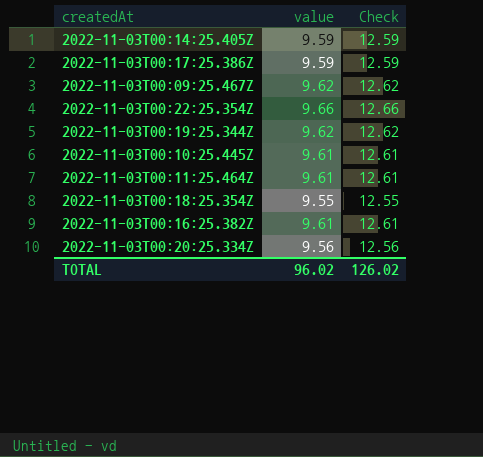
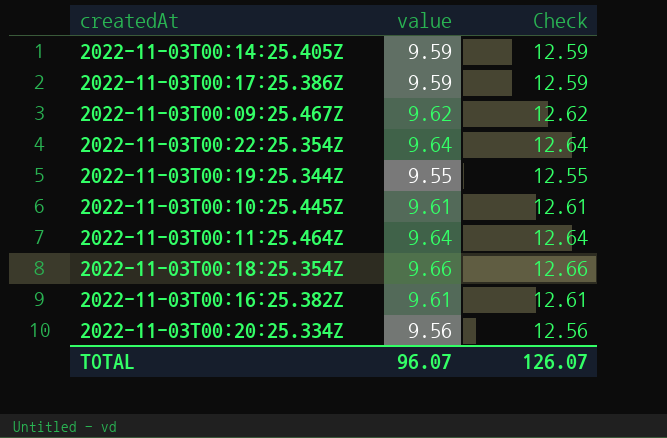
2022-11-03T00:22:25.354Z | value: 9.66 -> 9.64
2022-11-03T00:22:25.354Z | Check: 12.66 -> 12.64
2022-11-03T00:19:25.344Z | value: 9.62 -> 9.55
2022-11-03T00:19:25.344Z | Check: 12.62 -> 12.55
2022-11-03T00:11:25.464Z | value: 9.61 -> 9.64
2022-11-03T00:11:25.464Z | Check: 12.61 -> 12.64
2022-11-03T00:18:25.354Z | value: 9.55 -> 9.66
2022-11-03T00:18:25.354Z | Check: 12.55 -> 12.66
TOTAL | value: 96.02 -> 96.07
TOTAL | Check: 126.02 -> 126.07

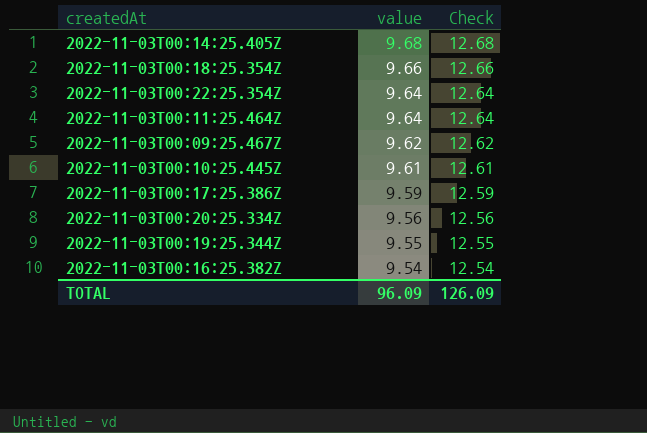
row order: none -> value descending
2022-11-03T00:14:25.405Z | value: 9.59 -> 9.68
2022-11-03T00:14:25.405Z | Check: 12.59 -> 12.68
2022-11-03T00:16:25.382Z | value: 9.61 -> 9.54
2022-11-03T00:16:25.382Z | Check: 12.61 -> 12.54
TOTAL | value: 96.07 -> 96.09
TOTAL | Check: 126.07 -> 126.09

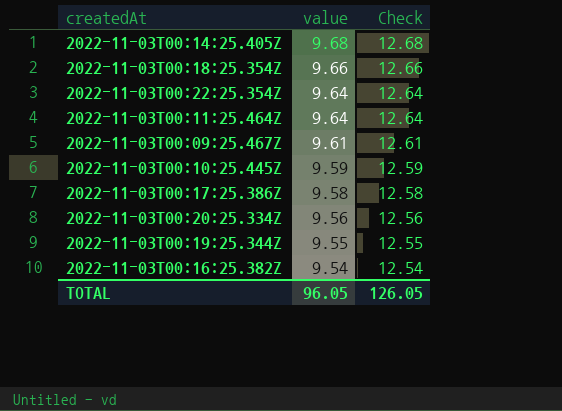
2022-11-03T00:09:25.467Z | value: 9.62 -> 9.61
2022-11-03T00:09:25.467Z | Check: 12.62 -> 12.61
2022-11-03T00:10:25.445Z | value: 9.61 -> 9.59
2022-11-03T00:10:25.445Z | Check: 12.61 -> 12.59
2022-11-03T00:17:25.386Z | value: 9.59 -> 9.58
2022-11-03T00:17:25.386Z | Check: 12.59 -> 12.58
TOTAL | value: 96.09 -> 96.05
TOTAL | Check: 126.09 -> 126.05

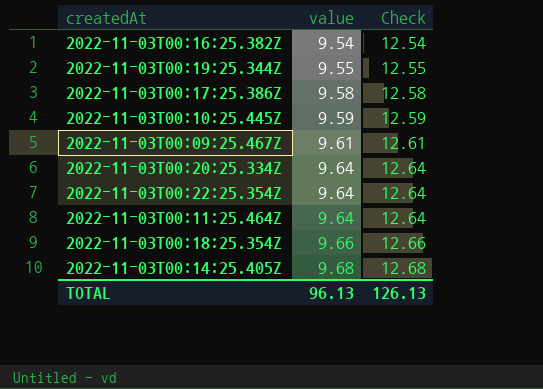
row order: value descending -> value ascending
2022-11-03T00:20:25.334Z | value: 9.56 -> 9.64
2022-11-03T00:20:25.334Z | Check: 12.56 -> 12.64
TOTAL | value: 96.05 -> 96.13
TOTAL | Check: 126.05 -> 126.13

